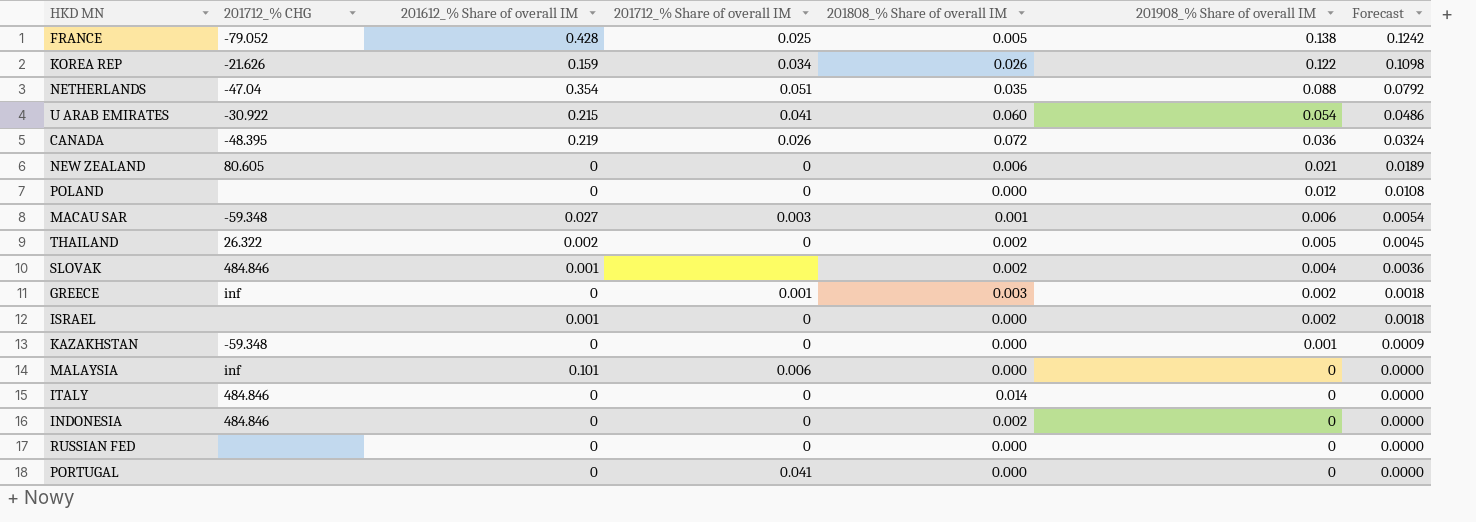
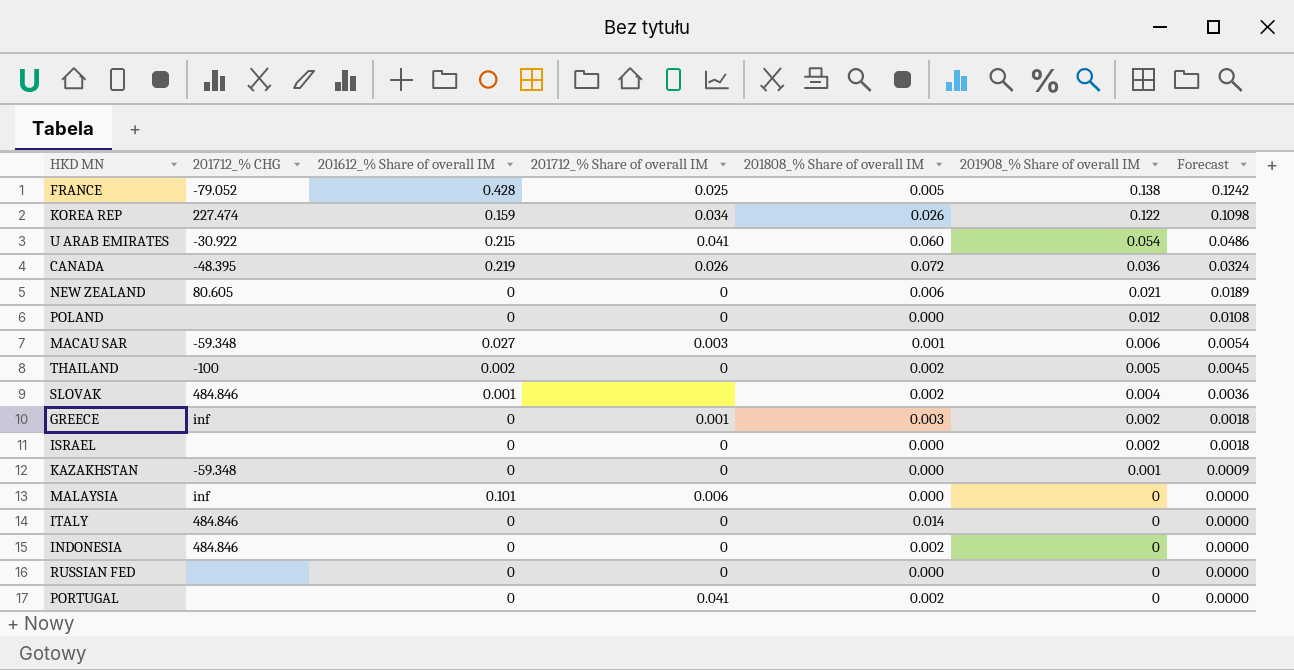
row NETHERLANDS: -47.04 | 0.354 | 0.051 | 0.035 | 0.088 | 0.0792 -> none
KOREA REP | 201712_% CHG: -21.626 -> 227.474
THAILAND | 201712_% CHG: 26.322 -> -100
ISRAEL | 201612_% Share of overall IM: 0.001 -> 0
PORTUGAL | 201808_% Share of overall IM: 0.000 -> 0.002

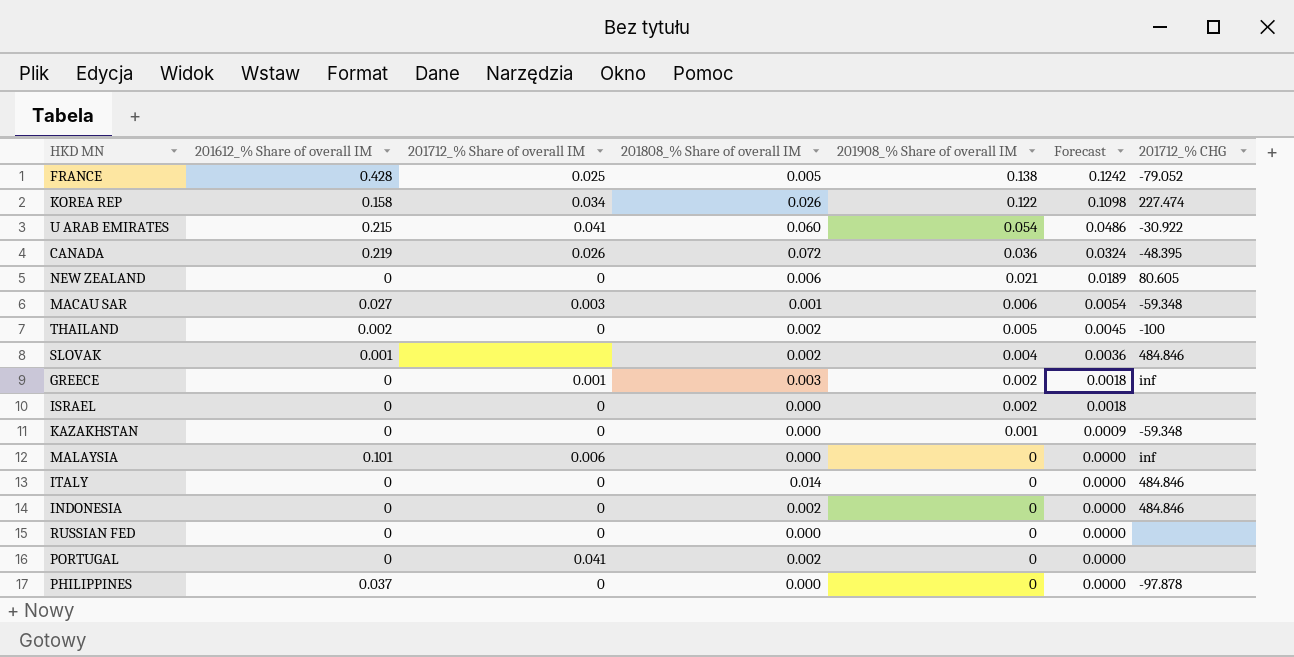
column 201712_% CHG | position: 2 -> 7
row POLAND: none | 0 | 0 | 0.000 | 0.012 | 0.0108 -> none
KOREA REP | 201612_% Share of overall IM: 0.159 -> 0.158
row PHILIPPINES: none -> 0.037 | 0 | 0.000 | 0 | 0.0000 | -97.878

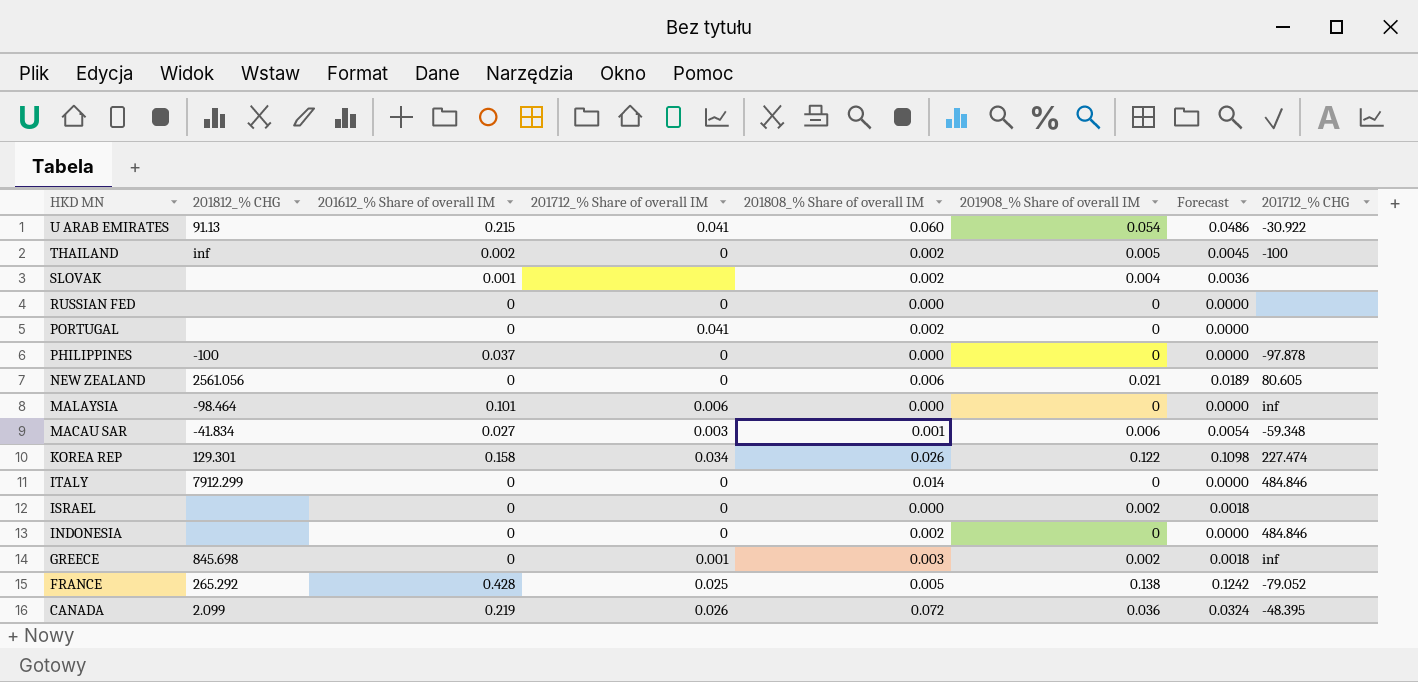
row order: 201908_% Share of overall IM descending -> HKD MN descending
column 201812_% CHG | position: none -> 2
row KAZAKHSTAN: 0 | 0 | 0.000 | 0.001 | 0.0009 | -59.348 -> none
SLOVAK | 201712_% CHG: 484.846 -> none

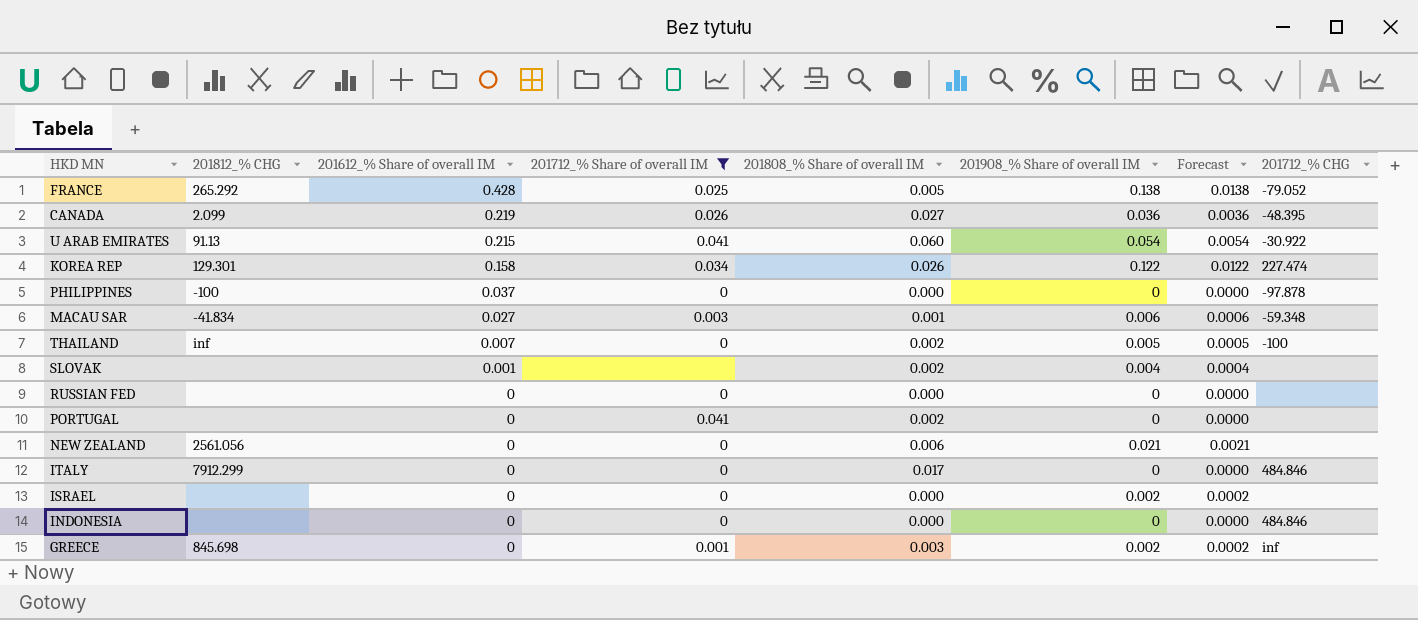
filter: none -> 201712_% Share of overall IM != 0.006
row order: HKD MN descending -> 201612_% Share of overall IM descending
column Forecast | formula: [201908_% Share of overall IM] * 0.9 -> [201908_% Share of overall IM] * 0.1
CANADA | 201808_% Share of overall IM: 0.072 -> 0.027
THAILAND | 201612_% Share of overall IM: 0.002 -> 0.007
NEW ZEALAND | 201712_% CHG: 80.605 -> none
ITALY | 201808_% Share of overall IM: 0.014 -> 0.017
INDONESIA | 201808_% Share of overall IM: 0.002 -> 0.000

